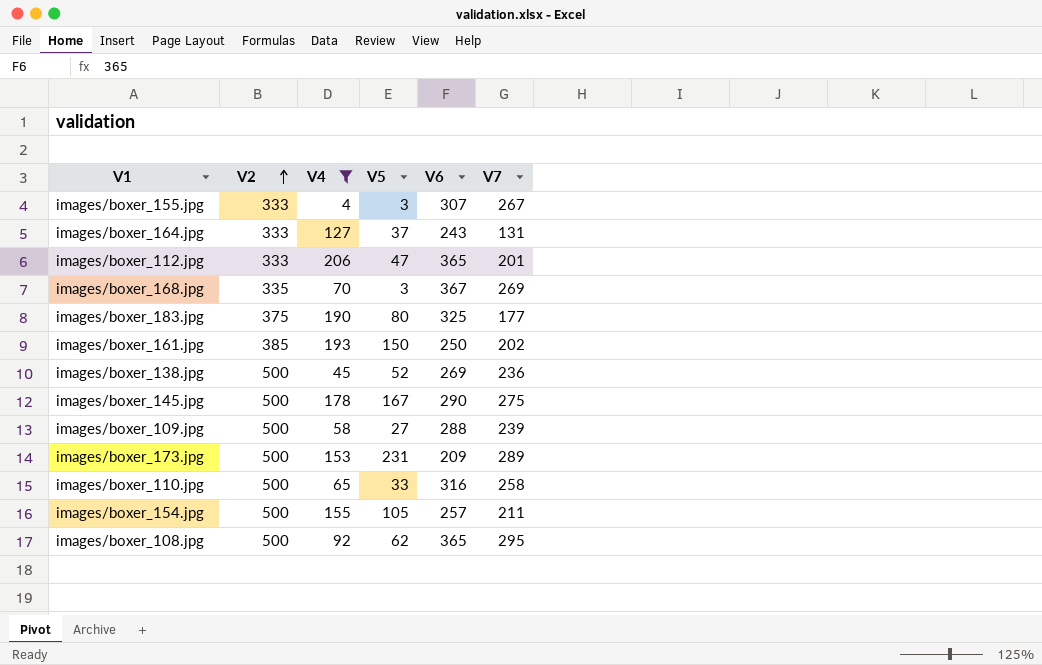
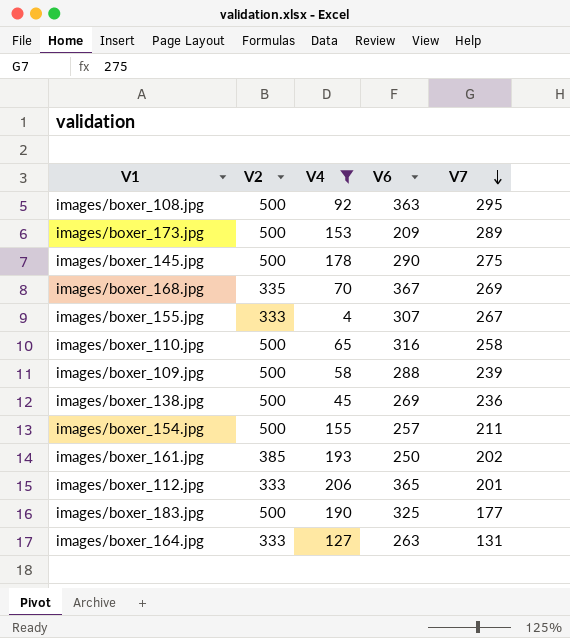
row order: V2 ascending -> V7 descending
column V5 | position: 4 -> none
images/boxer_108.jpg | V6: 365 -> 363
images/boxer_183.jpg | V2: 375 -> 500
images/boxer_164.jpg | V6: 243 -> 263

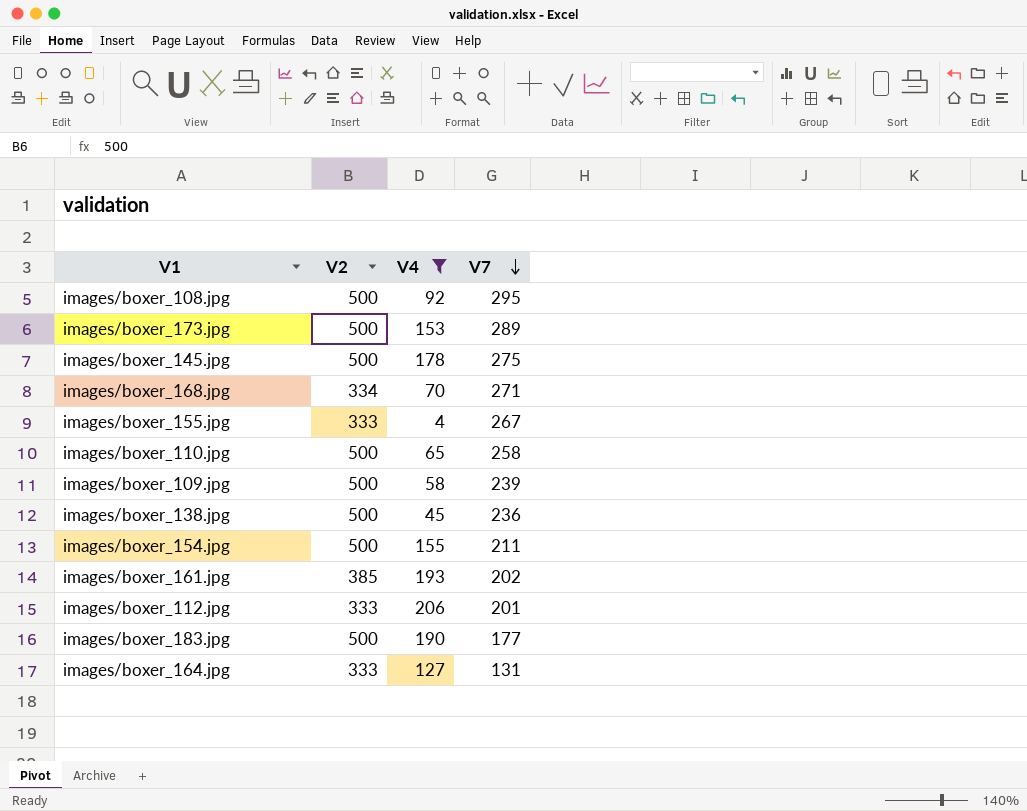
column V6 | position: 4 -> none
images/boxer_168.jpg | V2: 335 -> 334
images/boxer_168.jpg | V7: 269 -> 271

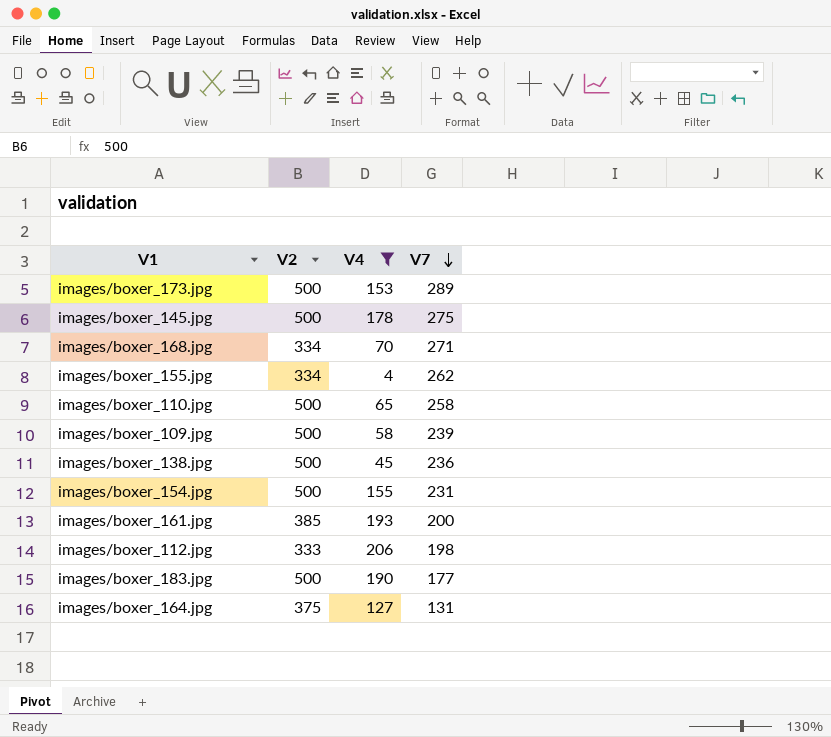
row images/boxer_108.jpg: 500 | 92 | 295 -> none
images/boxer_155.jpg | V2: 333 -> 334
images/boxer_155.jpg | V7: 267 -> 262
images/boxer_154.jpg | V7: 211 -> 231
images/boxer_161.jpg | V7: 202 -> 200
images/boxer_112.jpg | V7: 201 -> 198
images/boxer_164.jpg | V2: 333 -> 375

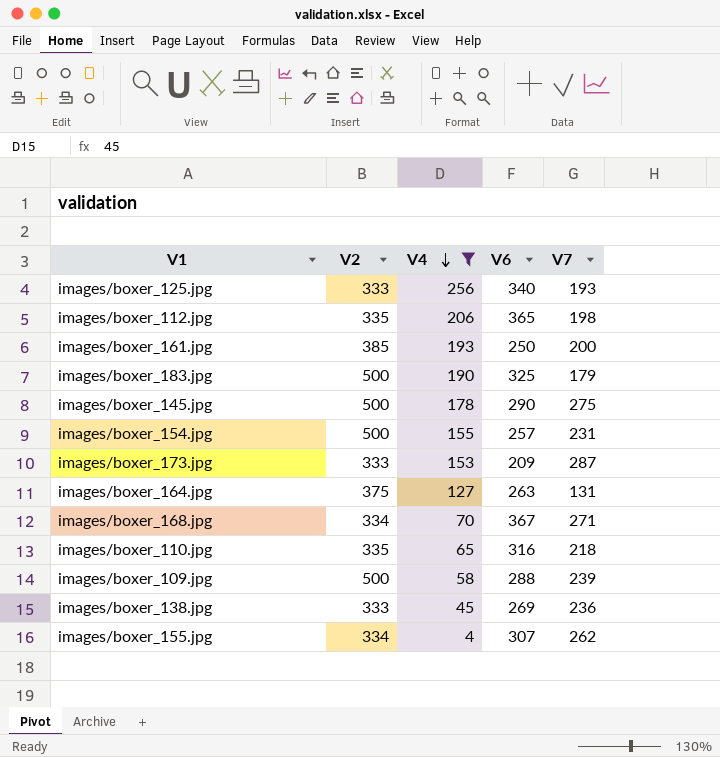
row order: V7 descending -> V4 descending
column V6 | position: none -> 4
row images/boxer_125.jpg: none -> 333 | 256 | 340 | 193
images/boxer_112.jpg | V2: 333 -> 335
images/boxer_183.jpg | V7: 177 -> 179
images/boxer_173.jpg | V2: 500 -> 333
images/boxer_173.jpg | V7: 289 -> 287
images/boxer_110.jpg | V2: 500 -> 335
images/boxer_110.jpg | V7: 258 -> 218
images/boxer_138.jpg | V2: 500 -> 333

